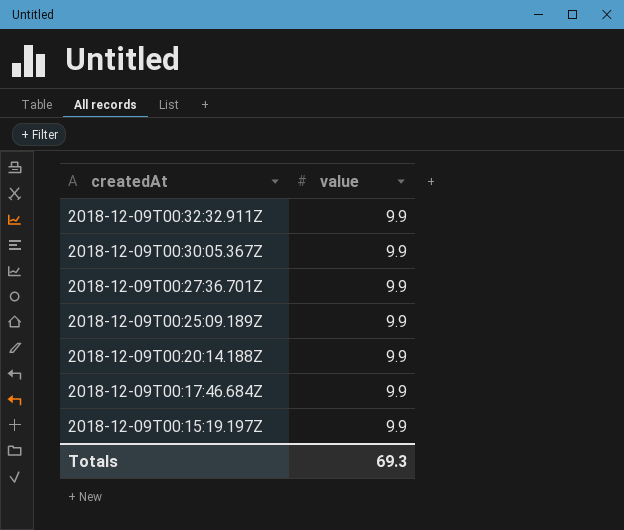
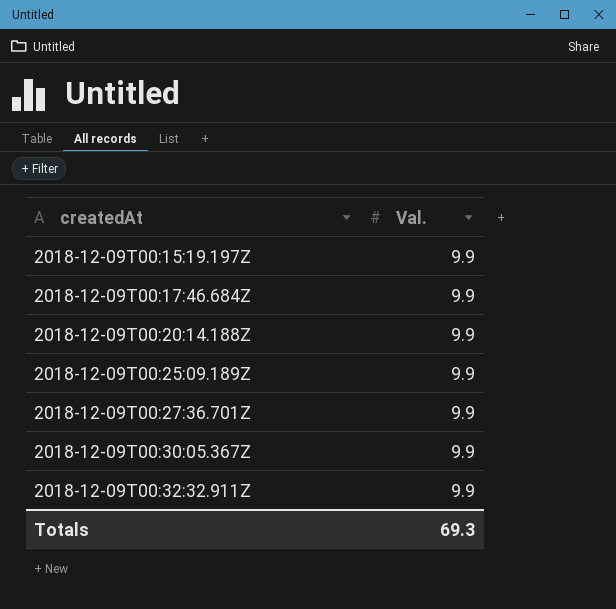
row order: createdAt descending -> createdAt ascending
column name: value -> Val.

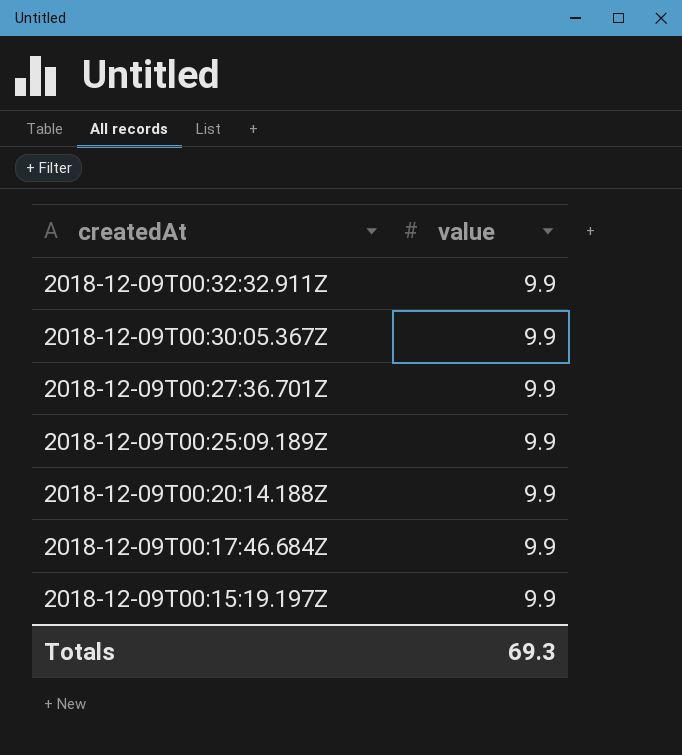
row order: createdAt ascending -> createdAt descending
column name: Val. -> value

